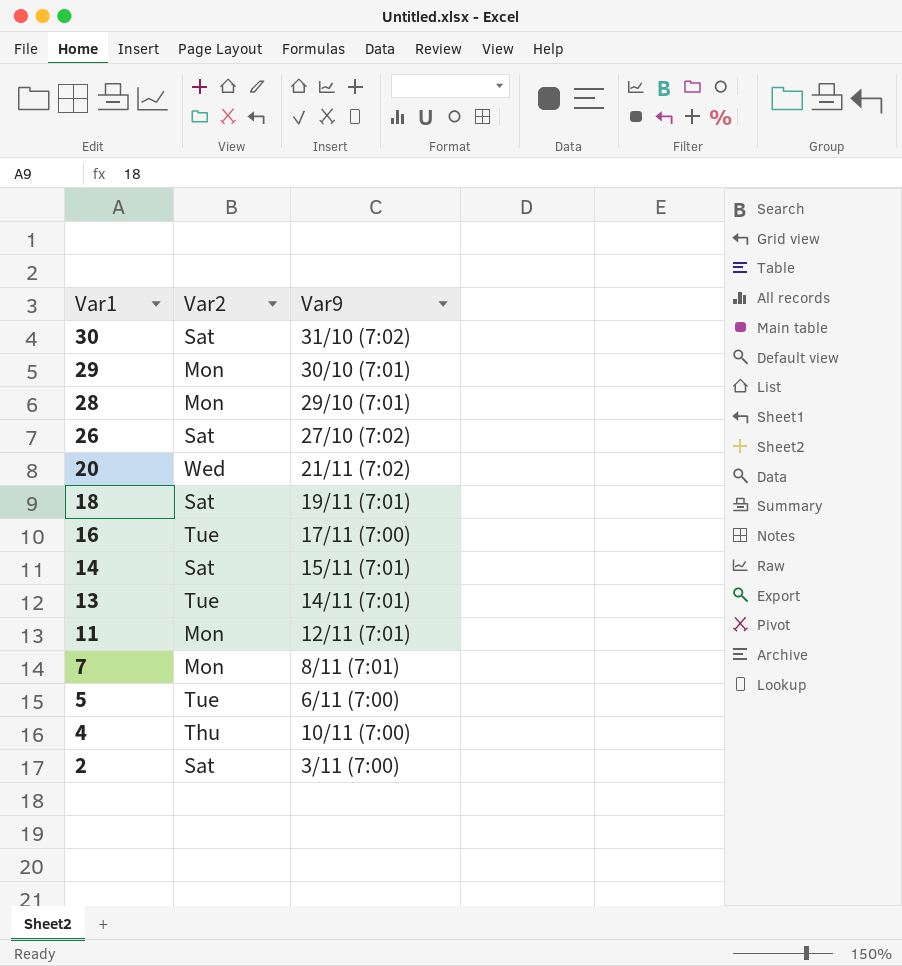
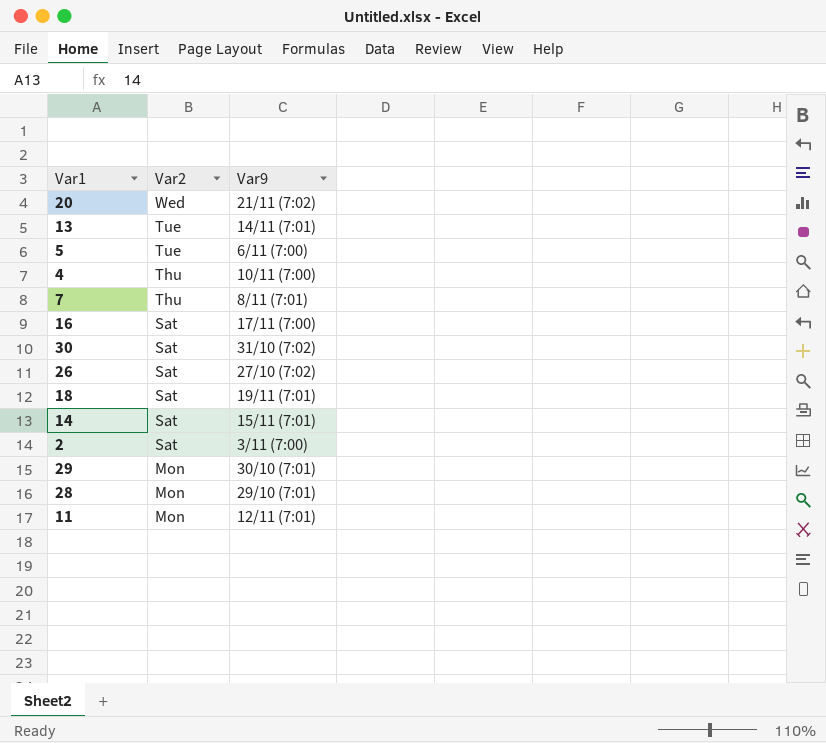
row order: Var1 descending -> Var2 descending
7 | Var2: Mon -> Thu
16 | Var2: Tue -> Sat

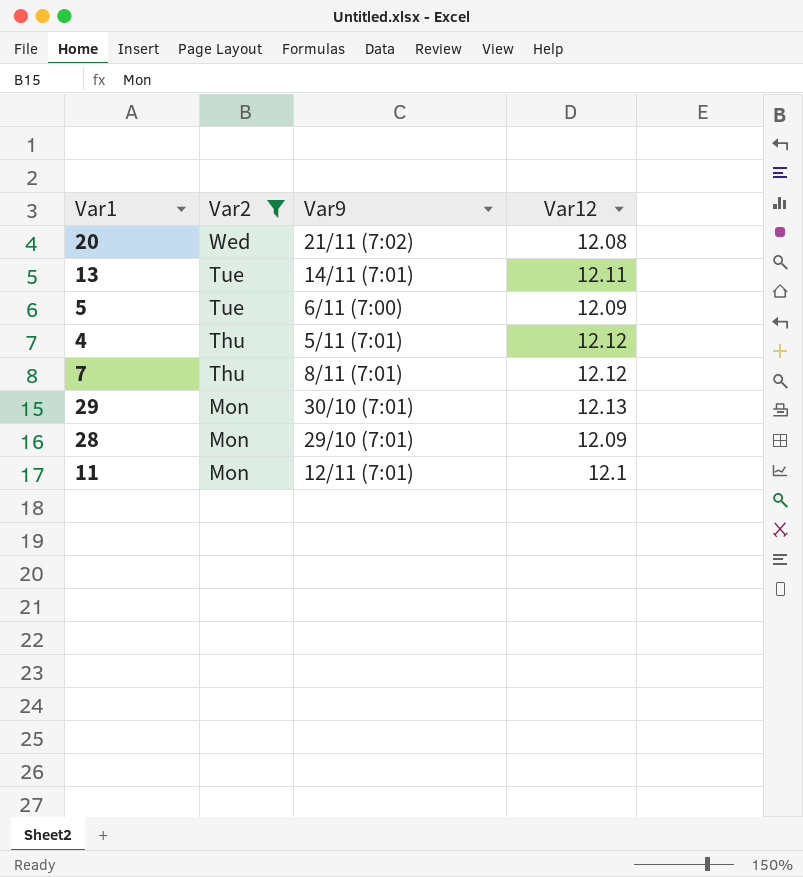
filter: none -> Var2 != Sat
column Var12 | position: none -> 4
4 | Var9: 10/11 (7:00) -> 5/11 (7:01)

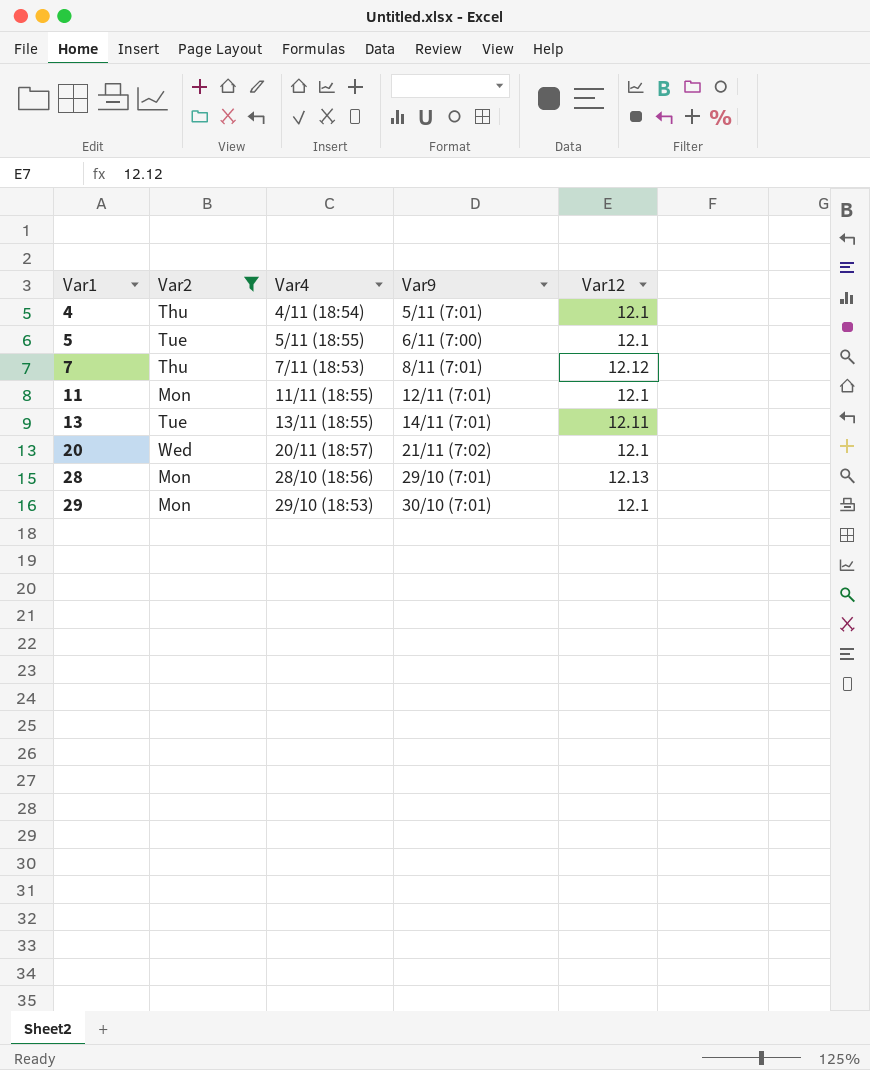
row order: Var2 descending -> Var1 ascending
column Var4 | position: none -> 3
4 | Var12: 12.12 -> 12.1
5 | Var12: 12.09 -> 12.1
20 | Var12: 12.08 -> 12.1
28 | Var12: 12.09 -> 12.13
29 | Var12: 12.13 -> 12.1

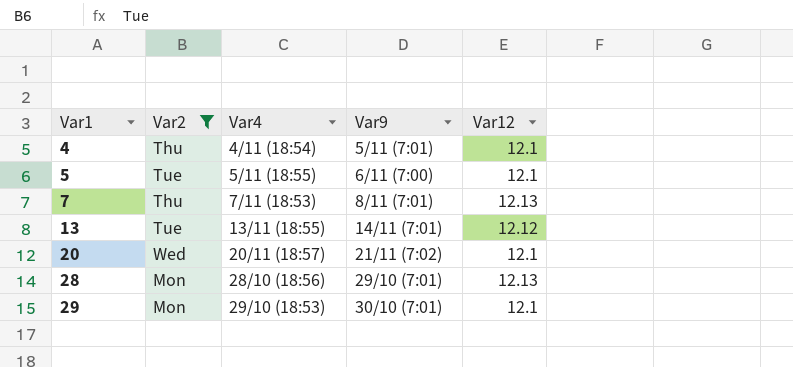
row 11: Mon | 11/11 (18:55) | 12/11 (7:01) | 12.1 -> none
7 | Var12: 12.12 -> 12.13
13 | Var12: 12.11 -> 12.12

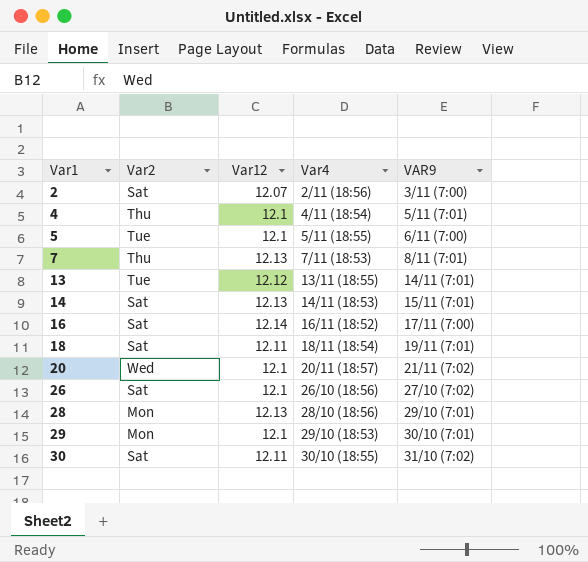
filter: Var2 != Sat -> none
column Var12 | position: 5 -> 3
column name: Var9 -> VAR9

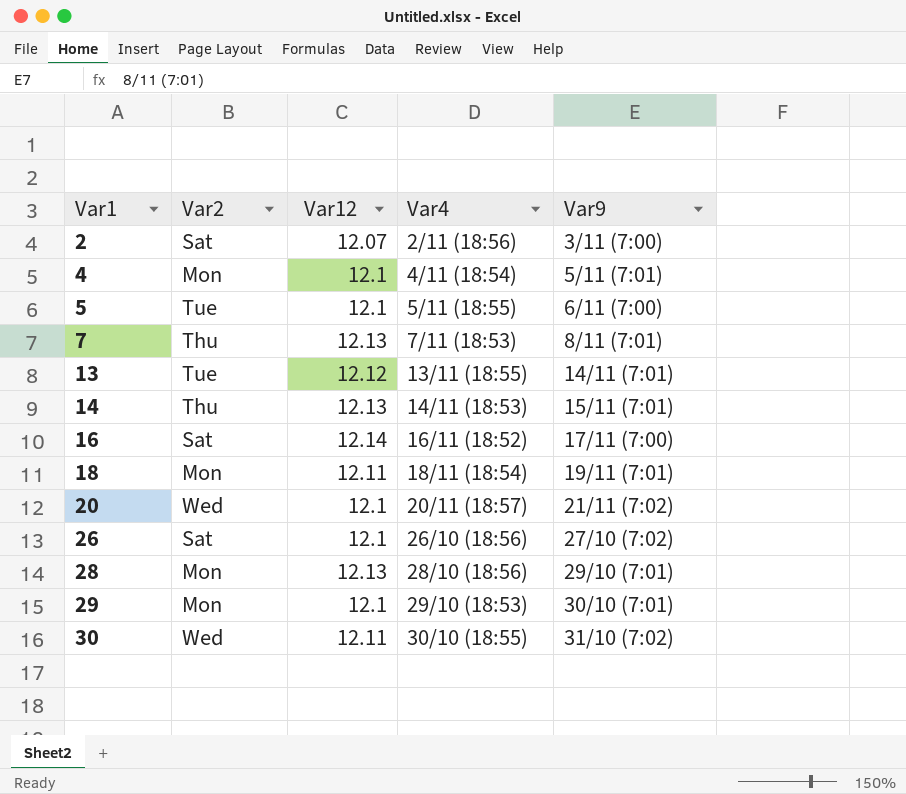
column name: VAR9 -> Var9
4 | Var2: Thu -> Mon
14 | Var2: Sat -> Thu
18 | Var2: Sat -> Mon
30 | Var2: Sat -> Wed

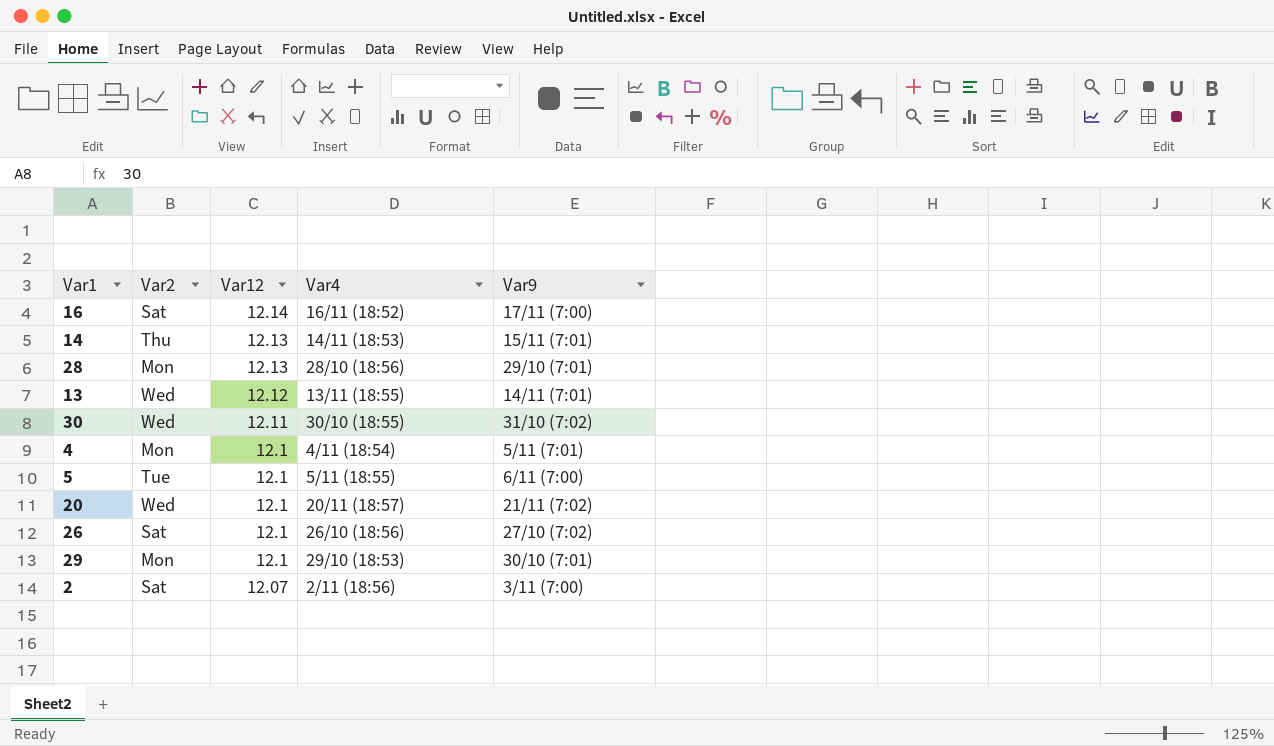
row order: Var1 ascending -> Var12 descending
row 7: Thu | 12.13 | 7/11 (18:53) | 8/11 (7:01) -> none
row 18: Mon | 12.11 | 18/11 (18:54) | 19/11 (7:01) -> none
13 | Var2: Tue -> Wed

